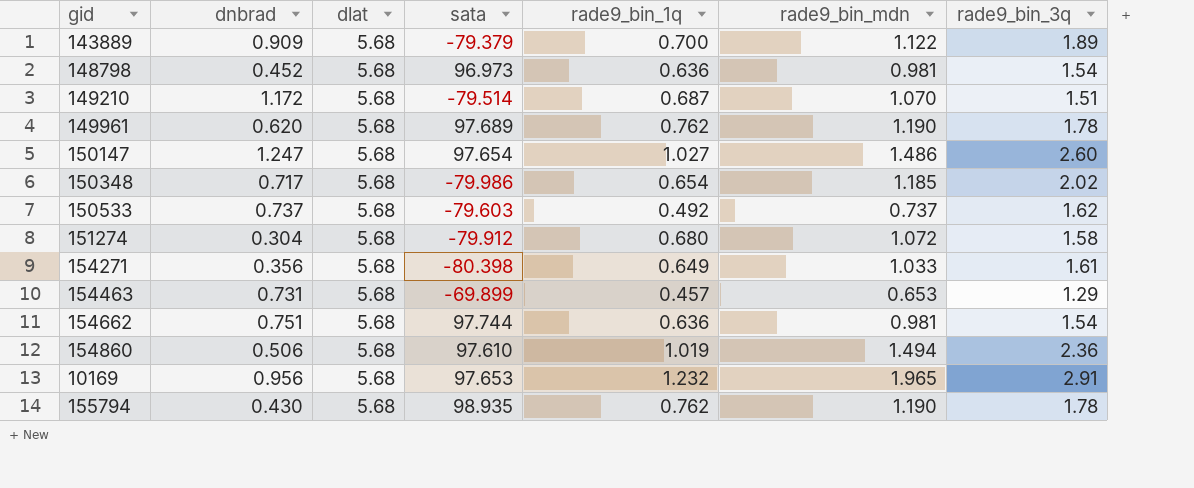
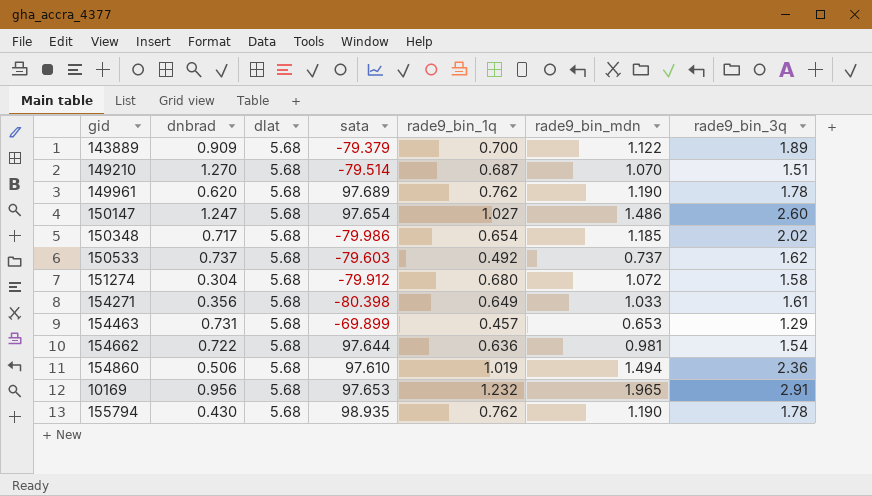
row 148798: 0.452 | 5.68 | 96.973 | 0.636 | 0.981 | 1.54 -> none
149210 | dnbrad: 1.172 -> 1.270
154662 | dnbrad: 0.751 -> 0.722
154662 | sata: 97.744 -> 97.644

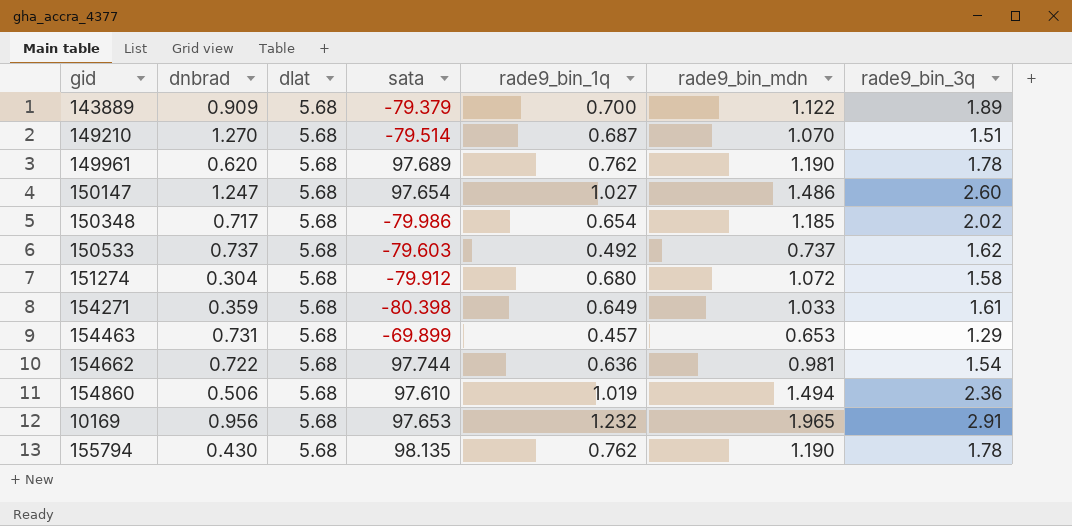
154271 | dnbrad: 0.356 -> 0.359
154662 | sata: 97.644 -> 97.744
155794 | sata: 98.935 -> 98.135

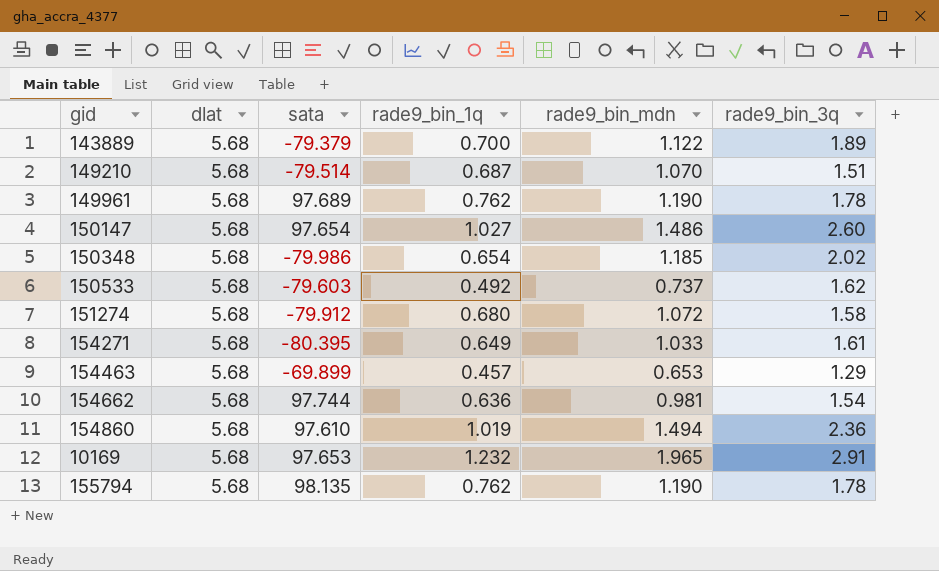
column dnbrad | position: 2 -> none
154271 | sata: -80.398 -> -80.395

